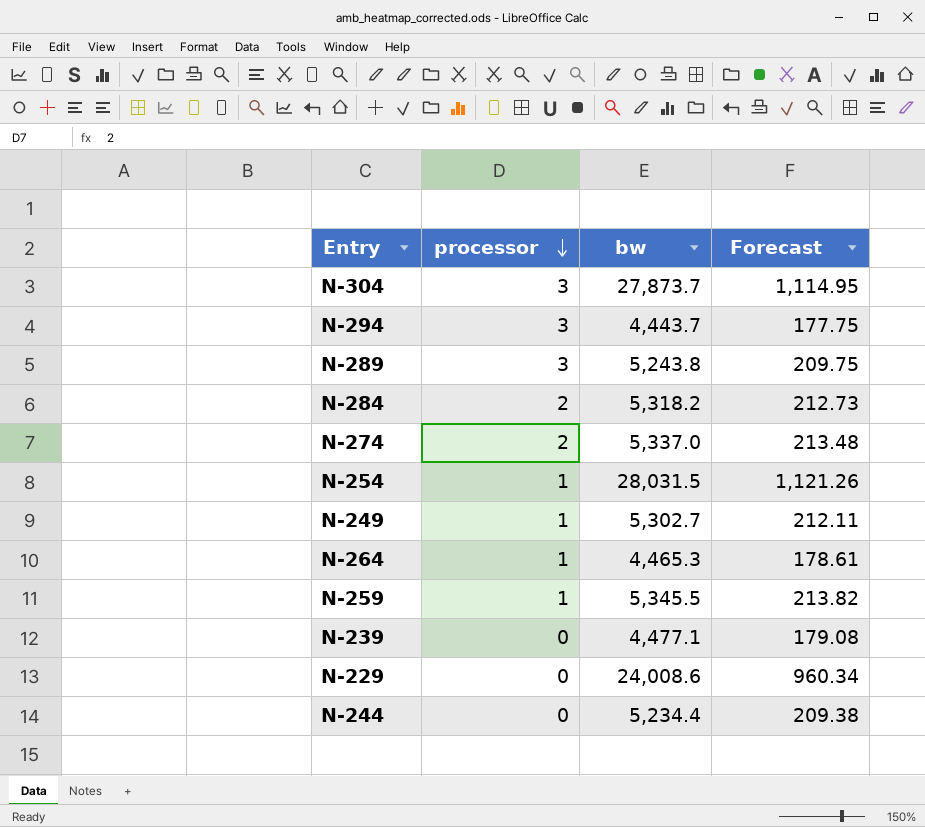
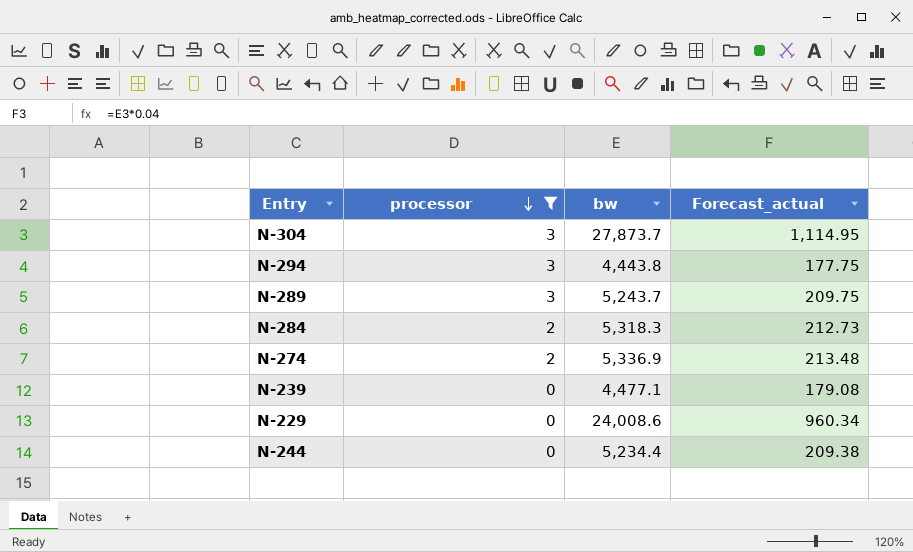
filter: none -> processor != 1
column name: Forecast -> Forecast_actual
N-294 | bw: 4,443.7 -> 4,443.8
N-289 | bw: 5,243.8 -> 5,243.7
N-284 | bw: 5,318.2 -> 5,318.3
N-274 | bw: 5,337.0 -> 5,336.9

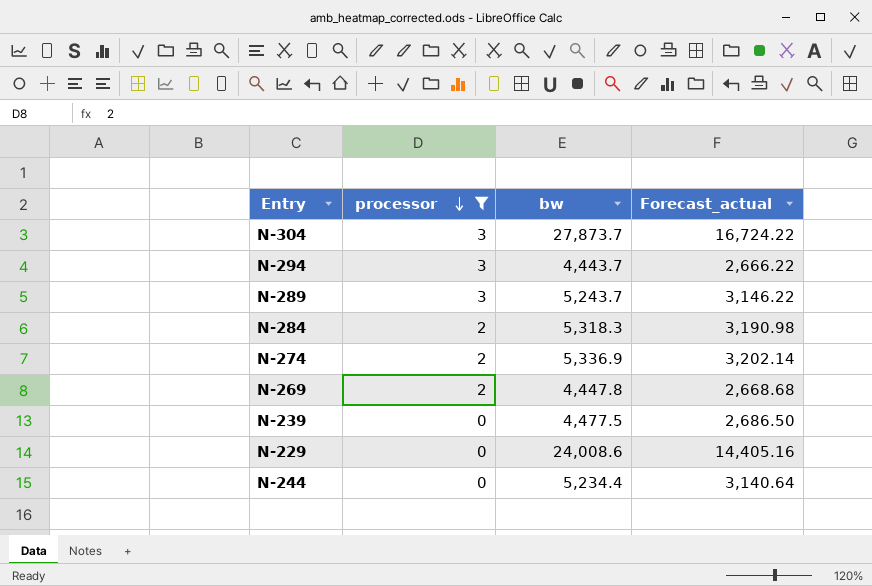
column Forecast_actual | formula: [bw] * 0.04 -> [bw] * 0.6
N-294 | bw: 4,443.8 -> 4,443.7
row N-269: none -> 2 | 4,447.8 | 2,668.68
N-239 | bw: 4,477.1 -> 4,477.5

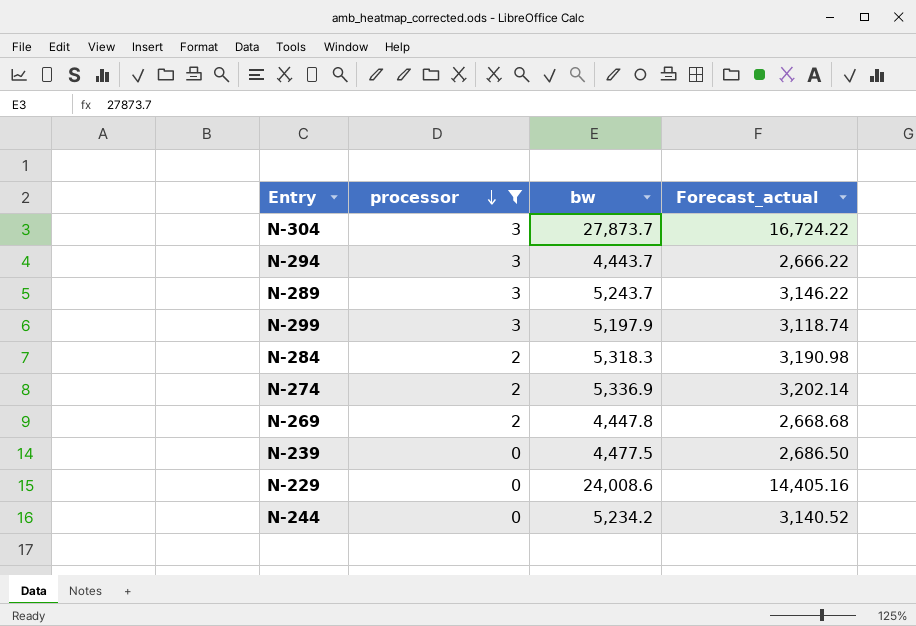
row N-299: none -> 3 | 5,197.9 | 3,118.74
N-244 | bw: 5,234.4 -> 5,234.2
N-244 | Forecast_actual: 3,140.64 -> 3,140.52

